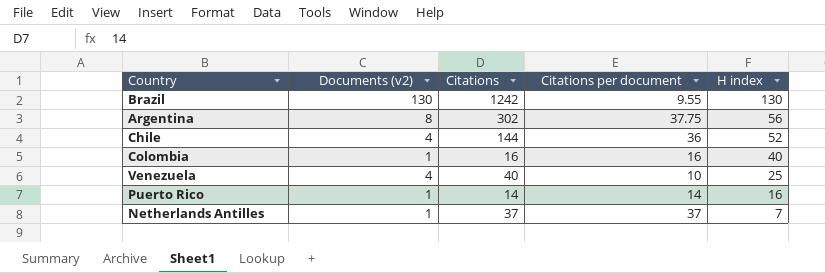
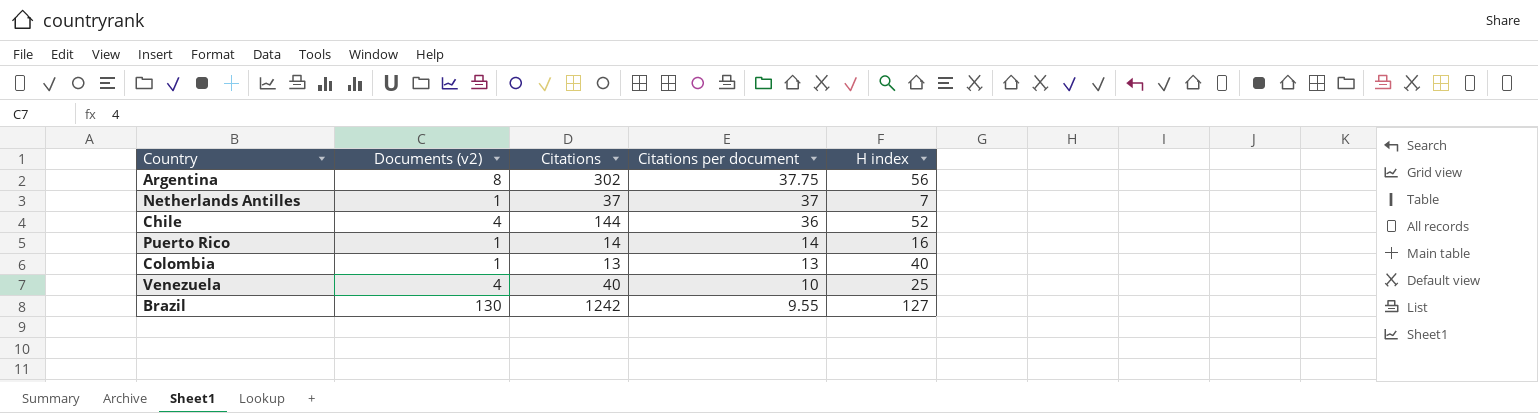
row order: H index descending -> Citations per document descending
Colombia | Citations: 16 -> 13
Colombia | Citations per document: 16 -> 13
Brazil | H index: 130 -> 127

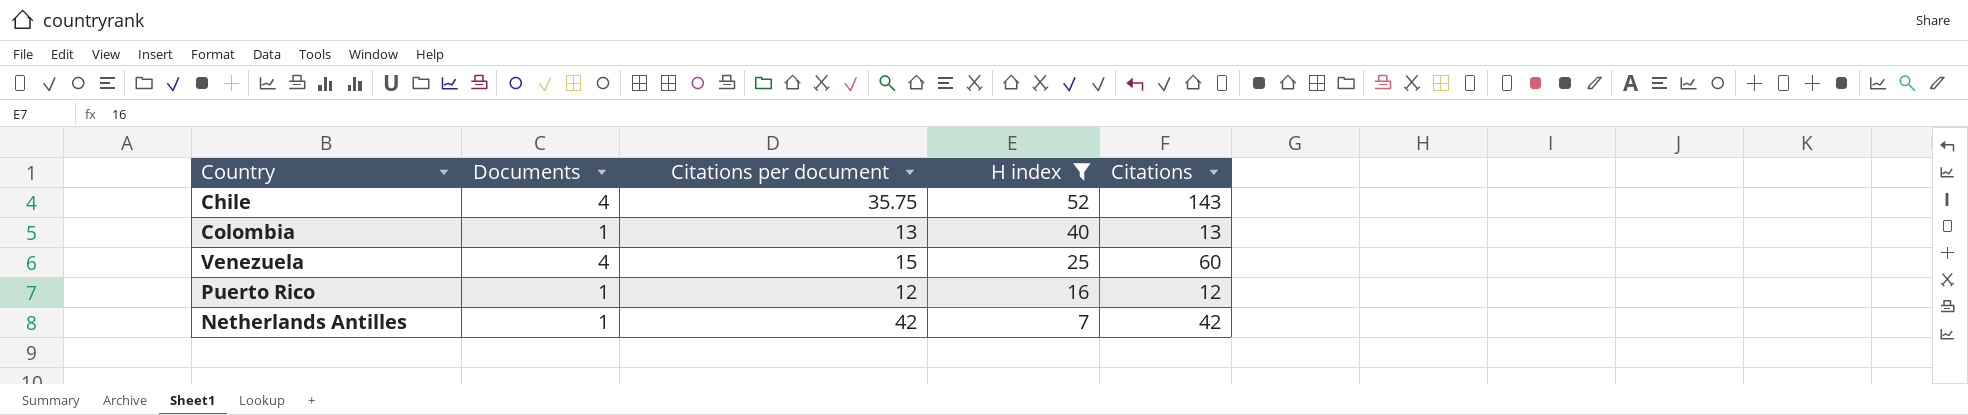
filter: none -> H index <= 52
row order: Citations per document descending -> H index descending
column name: Documents (v2) -> Documents
column Citations | position: 3 -> 5
Chile | Citations per document: 36 -> 35.75
Chile | Citations: 144 -> 143
Venezuela | Citations per document: 10 -> 15
Venezuela | Citations: 40 -> 60
Puerto Rico | Citations per document: 14 -> 12
Puerto Rico | Citations: 14 -> 12
Netherlands Antilles | Citations per document: 37 -> 42
Netherlands Antilles | Citations: 37 -> 42

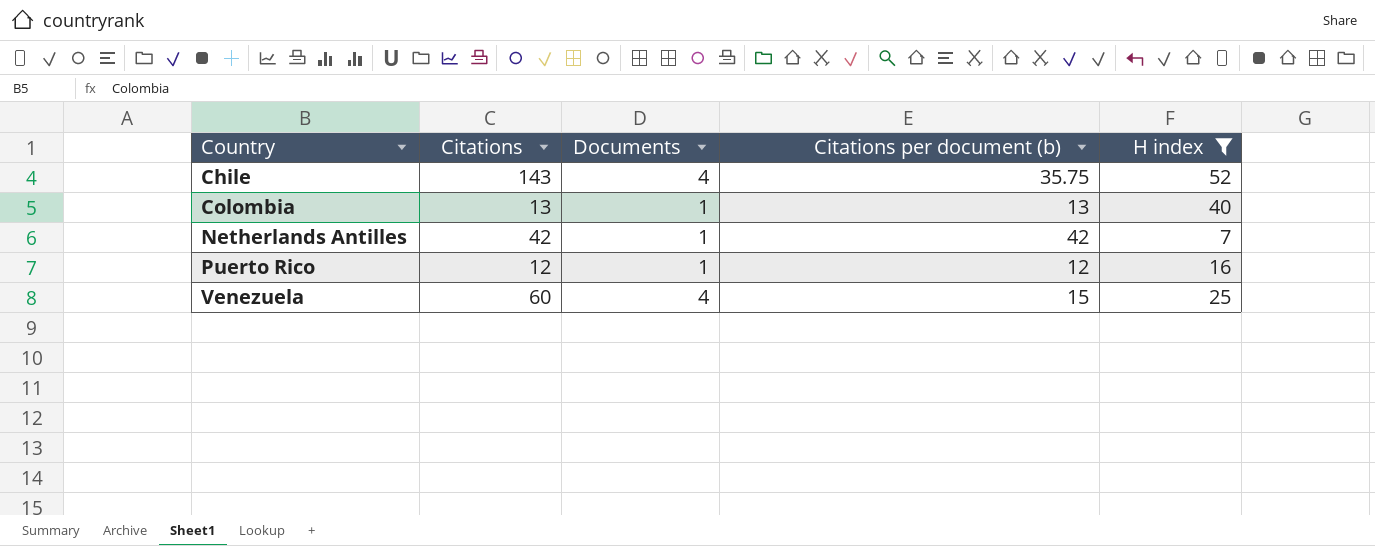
row order: H index descending -> Country ascending
column Citations | position: 5 -> 2
column name: Citations per document -> Citations per document (b)

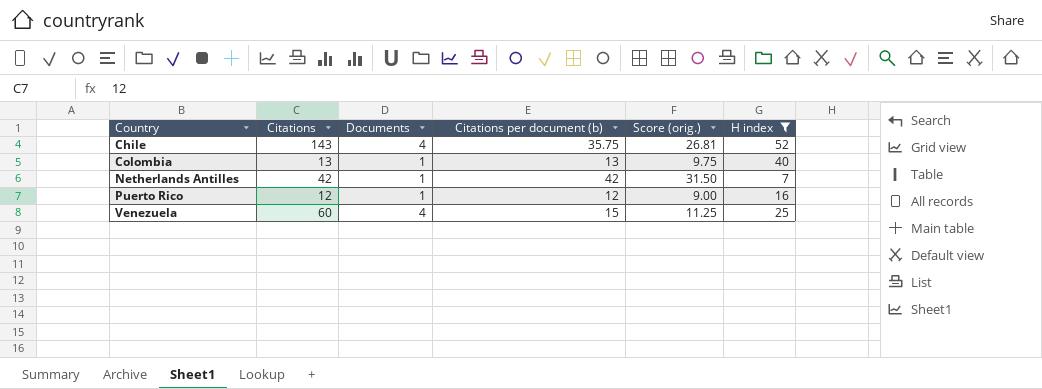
column Score (orig.) | formula: none -> [Citations per document (b)] * 0.75

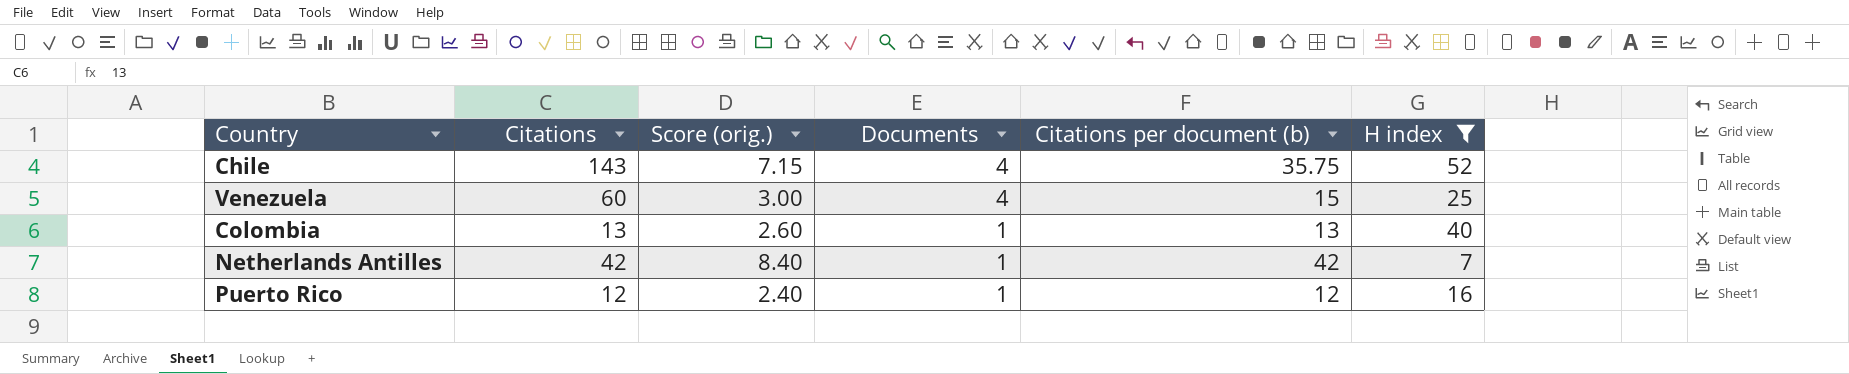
row order: Country ascending -> Documents descending
column Score (orig.) | formula: [Citations per document (b)] * 0.75 -> [Citations per document (b)] * 0.2
column Score (orig.) | position: 5 -> 3

